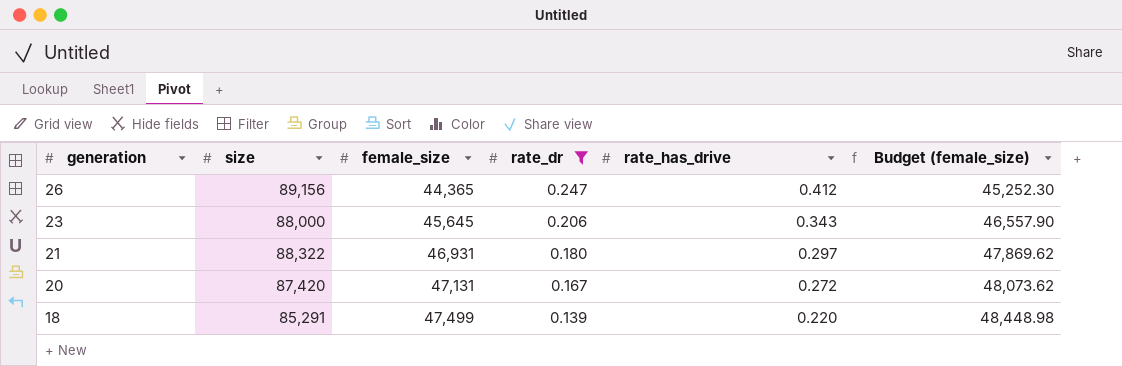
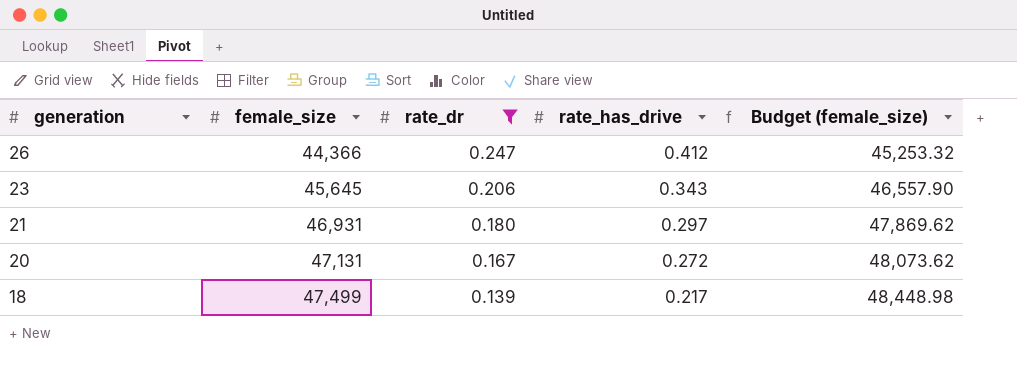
column size | position: 2 -> none
26 | female_size: 44,365 -> 44,366
26 | Budget (female_size): 45,252.30 -> 45,253.32
18 | rate_has_drive: 0.220 -> 0.217

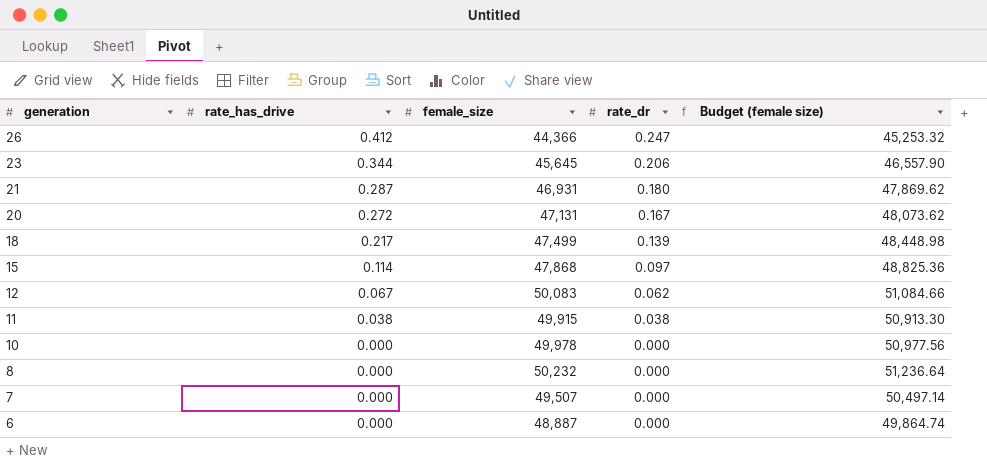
filter: rate_dr >= 0.139 -> none
column rate_has_drive | position: 4 -> 2
column name: Budget (female_size) -> Budget (female size)
23 | rate_has_drive: 0.343 -> 0.344
21 | rate_has_drive: 0.297 -> 0.287

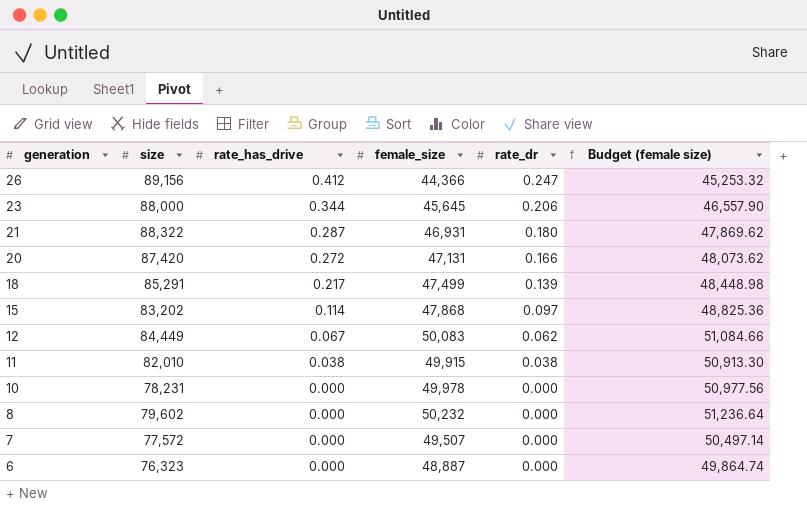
column size | position: none -> 2
20 | rate_dr: 0.167 -> 0.166

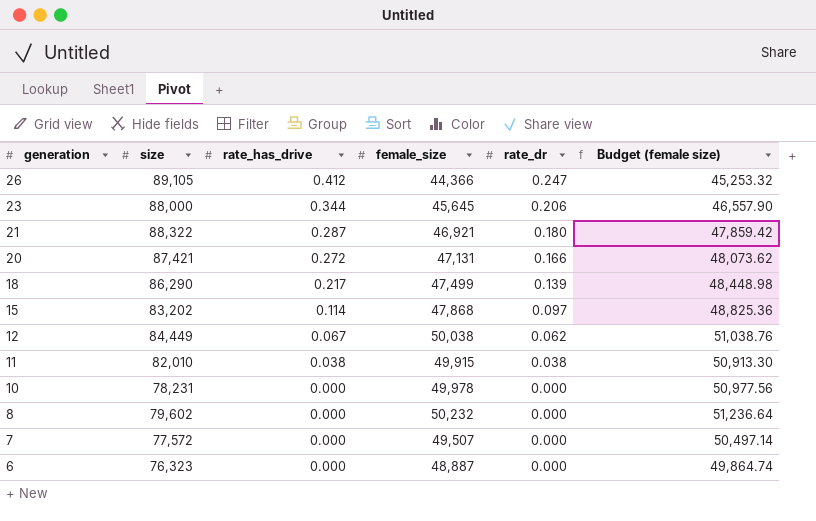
26 | size: 89,156 -> 89,105
21 | female_size: 46,931 -> 46,921
21 | Budget (female size): 47,869.62 -> 47,859.42
20 | size: 87,420 -> 87,421
18 | size: 85,291 -> 86,290
12 | female_size: 50,083 -> 50,038
12 | Budget (female size): 51,084.66 -> 51,038.76

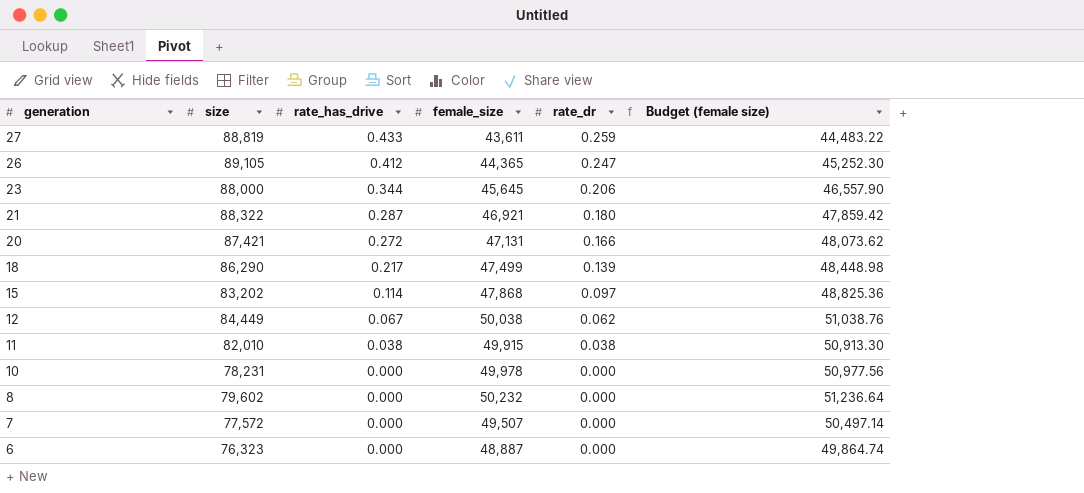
row 27: none -> 88,819 | 0.433 | 43,611 | 0.259 | 44,483.22
26 | female_size: 44,366 -> 44,365
26 | Budget (female size): 45,253.32 -> 45,252.30

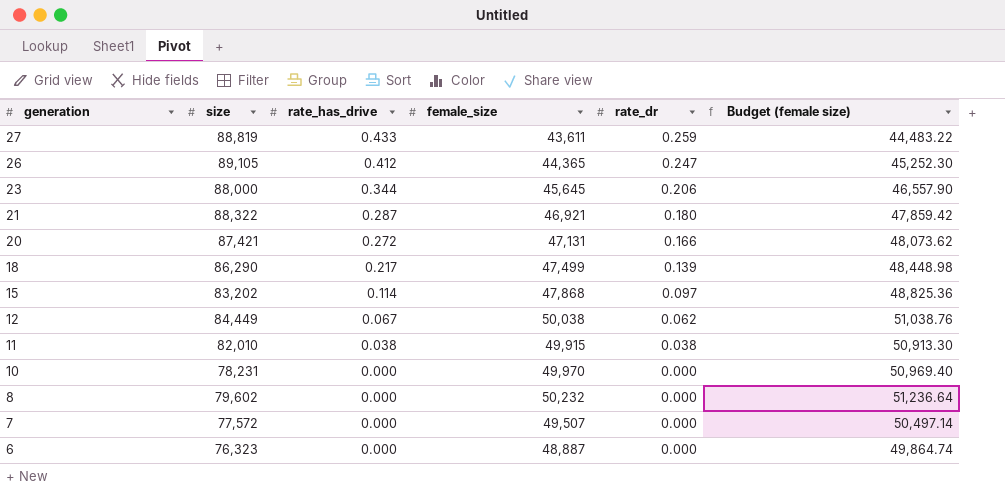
10 | female_size: 49,978 -> 49,970
10 | Budget (female size): 50,977.56 -> 50,969.40

